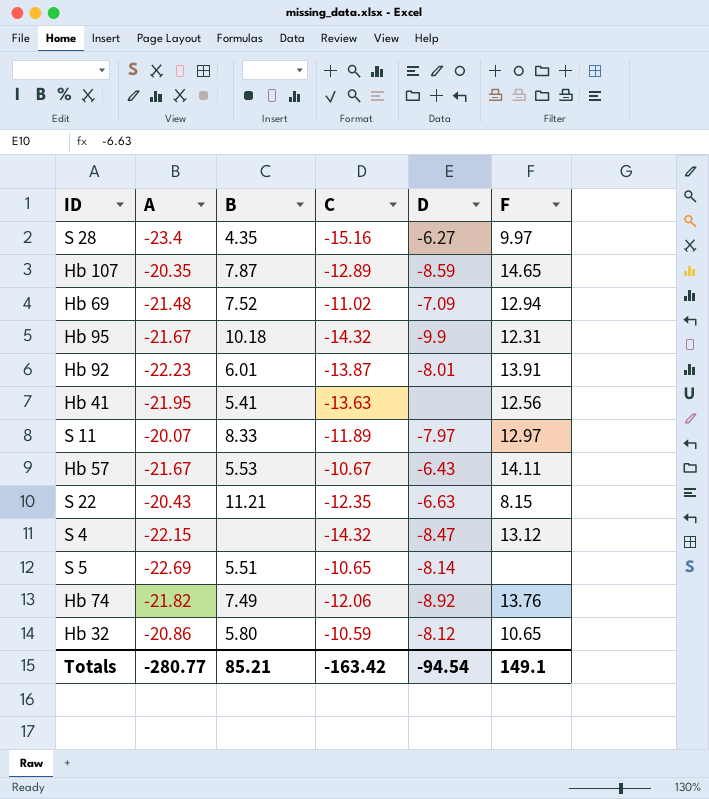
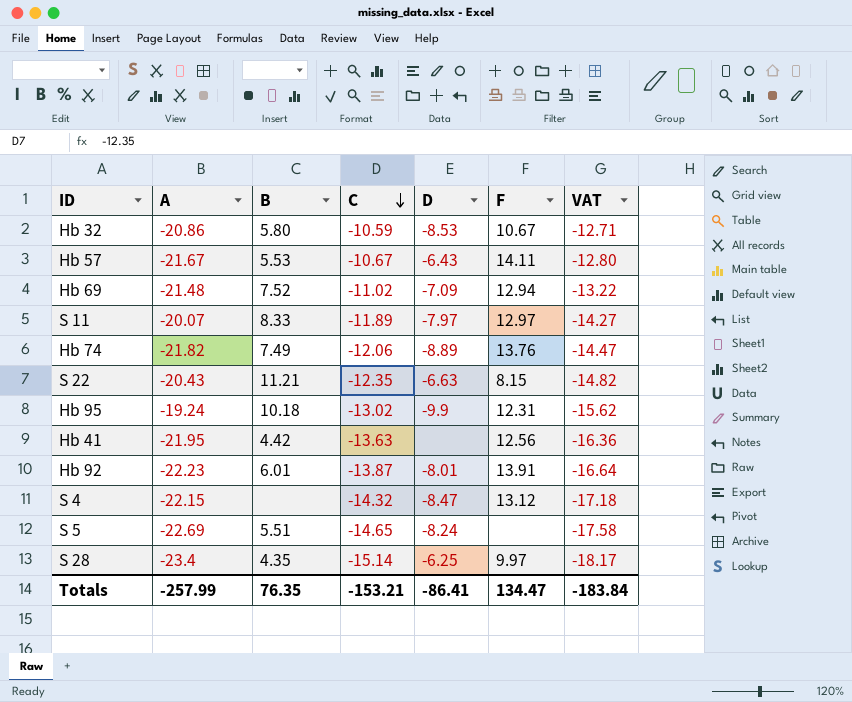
row order: none -> C descending
column VAT | formula: none -> [C] * 1.2
row Hb 107: -20.35 | 7.87 | -12.89 | -8.59 | 14.65 -> none
Hb 32 | D: -8.12 -> -8.53
Hb 32 | F: 10.65 -> 10.67
Hb 74 | D: -8.92 -> -8.89
Hb 95 | A: -21.67 -> -19.24
Hb 95 | C: -14.32 -> -13.02
Hb 41 | B: 5.41 -> 4.42
S 5 | C: -10.65 -> -14.65
S 5 | D: -8.14 -> -8.24
S 28 | C: -15.16 -> -15.14
S 28 | D: -6.27 -> -6.25
Totals | A: -280.77 -> -257.99
Totals | B: 85.21 -> 76.35
Totals | C: -163.42 -> -153.21
Totals | D: -94.54 -> -86.41
Totals | F: 149.1 -> 134.47

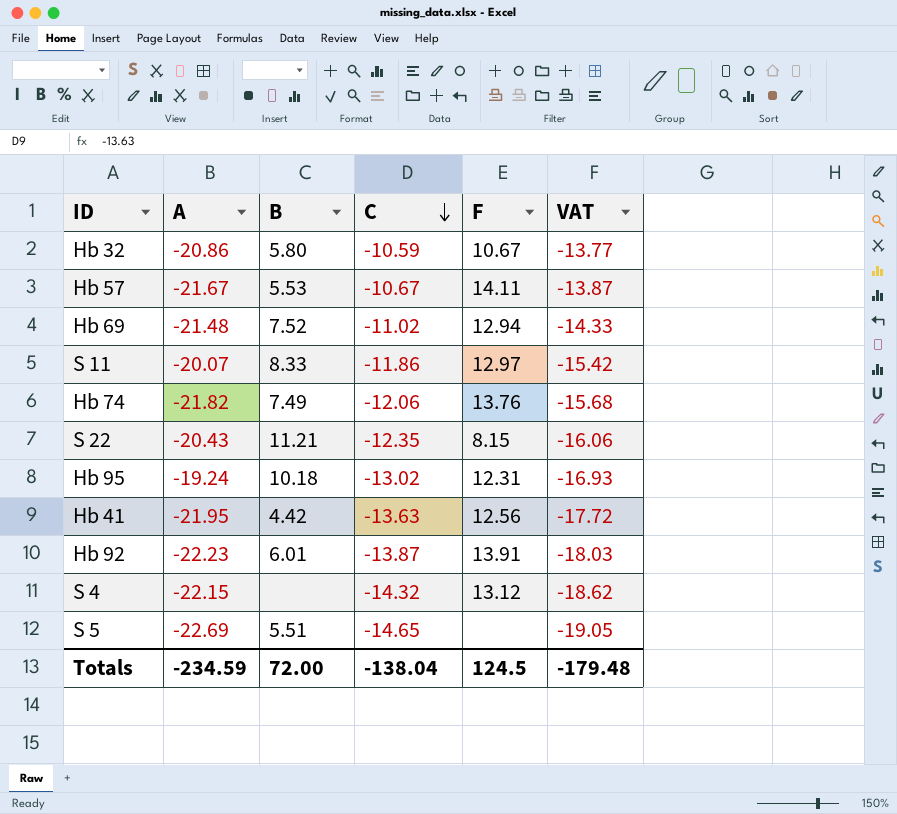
column D | position: 5 -> none
column VAT | formula: [C] * 1.2 -> [C] * 1.3
row S 28: -23.4 | 4.35 | -15.14 | -6.25 | 9.97 | -18.17 -> none
S 11 | C: -11.89 -> -11.86
Totals | A: -257.99 -> -234.59
Totals | B: 76.35 -> 72.00
Totals | C: -153.21 -> -138.04
Totals | F: 134.47 -> 124.5
Totals | VAT: -183.84 -> -179.48

